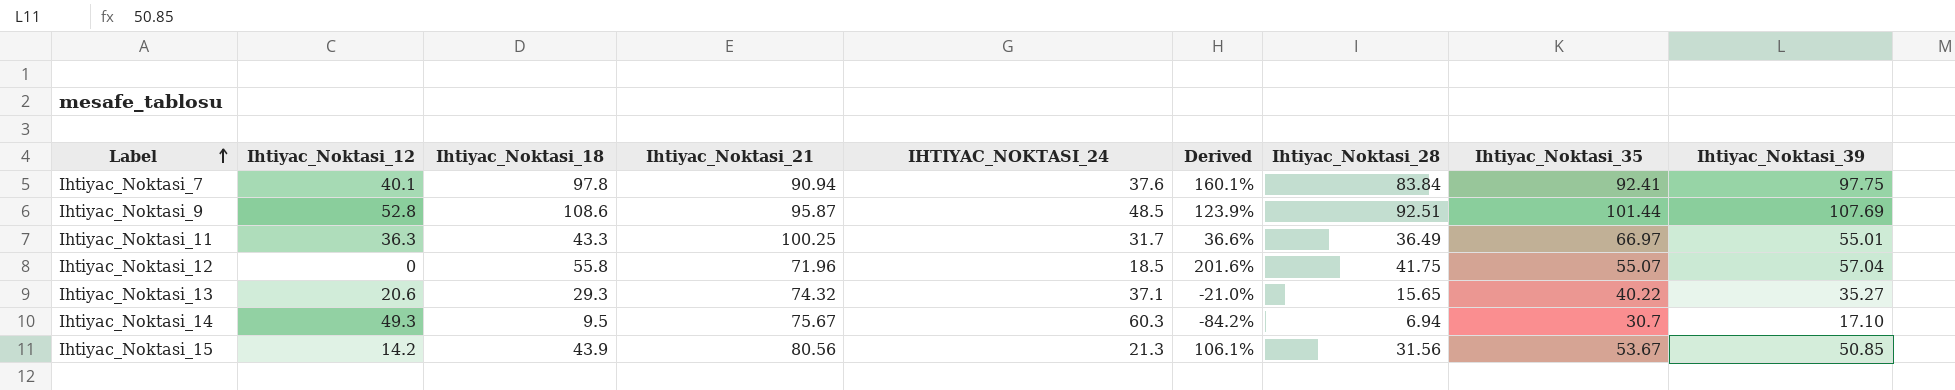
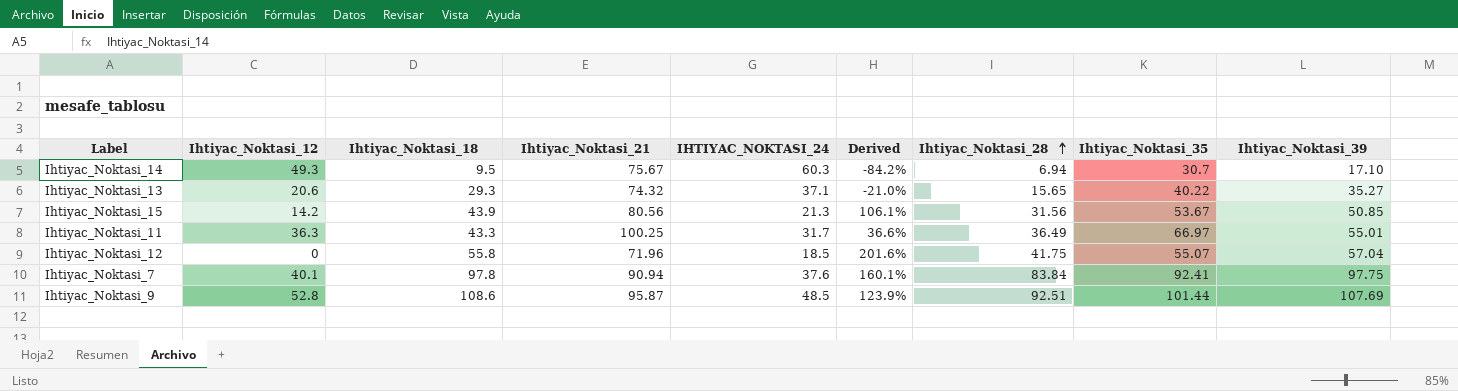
row order: Label ascending -> Ihtiyac_Noktasi_28 ascending

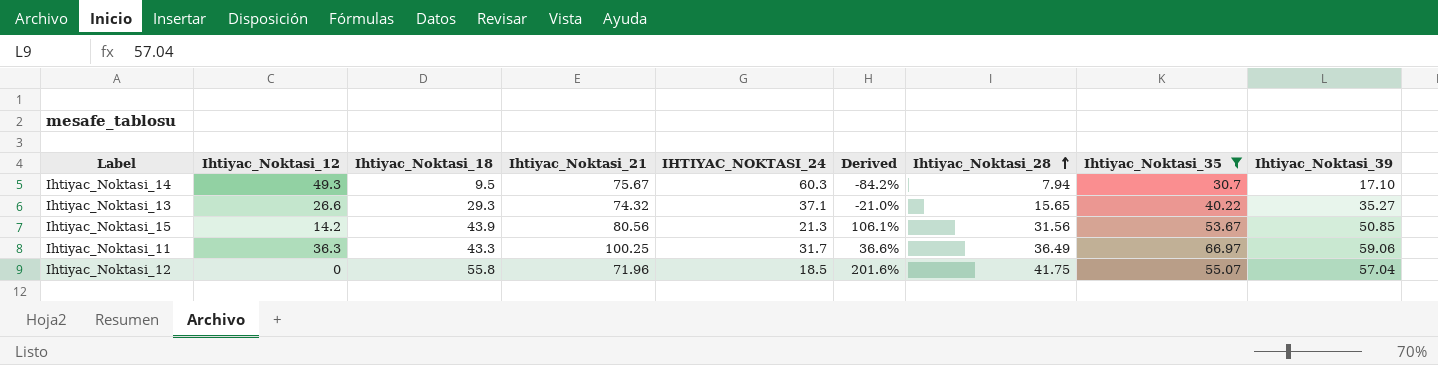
filter: none -> Ihtiyac_Noktasi_35 <= 66.97
Ihtiyac_Noktasi_14 | Ihtiyac_Noktasi_28: 6.94 -> 7.94
Ihtiyac_Noktasi_13 | Ihtiyac_Noktasi_12: 20.6 -> 26.6
Ihtiyac_Noktasi_11 | Ihtiyac_Noktasi_39: 55.01 -> 59.06

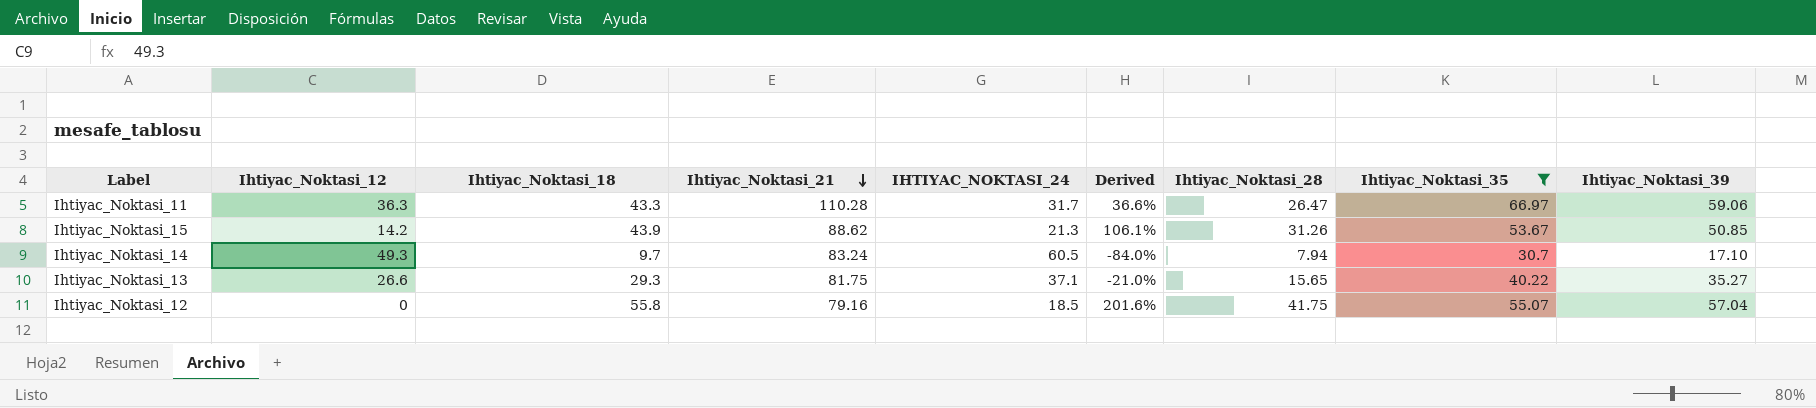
row order: Ihtiyac_Noktasi_28 ascending -> Ihtiyac_Noktasi_21 descending
Ihtiyac_Noktasi_11 | Ihtiyac_Noktasi_21: 100.25 -> 110.28
Ihtiyac_Noktasi_11 | Ihtiyac_Noktasi_28: 36.49 -> 26.47
Ihtiyac_Noktasi_15 | Ihtiyac_Noktasi_21: 80.56 -> 88.62
Ihtiyac_Noktasi_15 | Ihtiyac_Noktasi_28: 31.56 -> 31.26
Ihtiyac_Noktasi_14 | Ihtiyac_Noktasi_18: 9.5 -> 9.7
Ihtiyac_Noktasi_14 | Ihtiyac_Noktasi_21: 75.67 -> 83.24
Ihtiyac_Noktasi_14 | IHTIYAC_NOKTASI_24: 60.3 -> 60.5
Ihtiyac_Noktasi_14 | Derived: -84.2% -> -84.0%
Ihtiyac_Noktasi_13 | Ihtiyac_Noktasi_21: 74.32 -> 81.75
Ihtiyac_Noktasi_12 | Ihtiyac_Noktasi_21: 71.96 -> 79.16

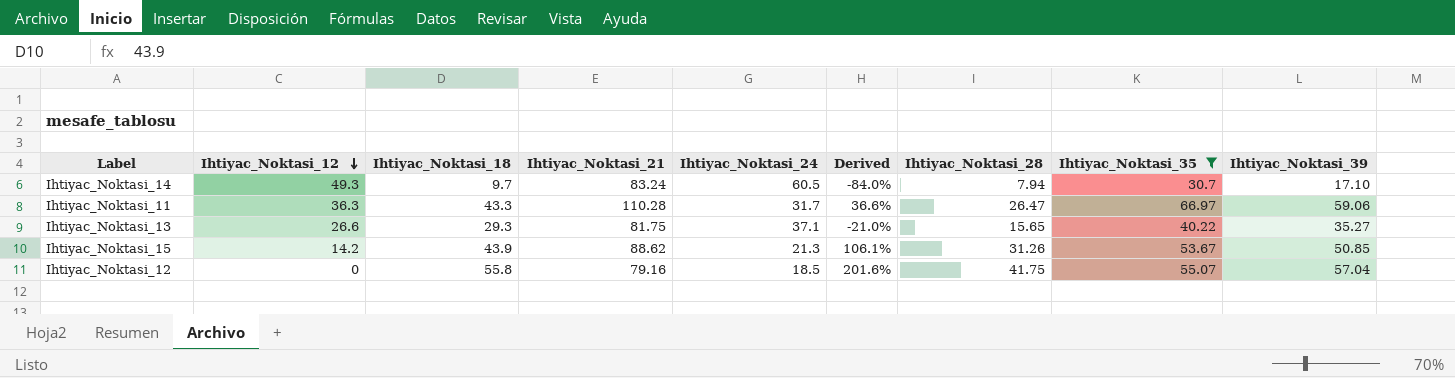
row order: Ihtiyac_Noktasi_21 descending -> Ihtiyac_Noktasi_12 descending
column name: IHTIYAC_NOKTASI_24 -> Ihtiyac_Noktasi_24

